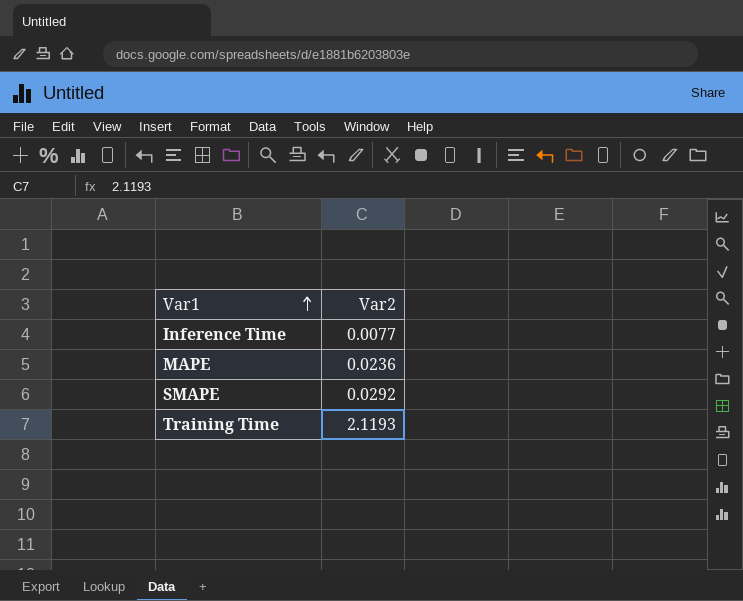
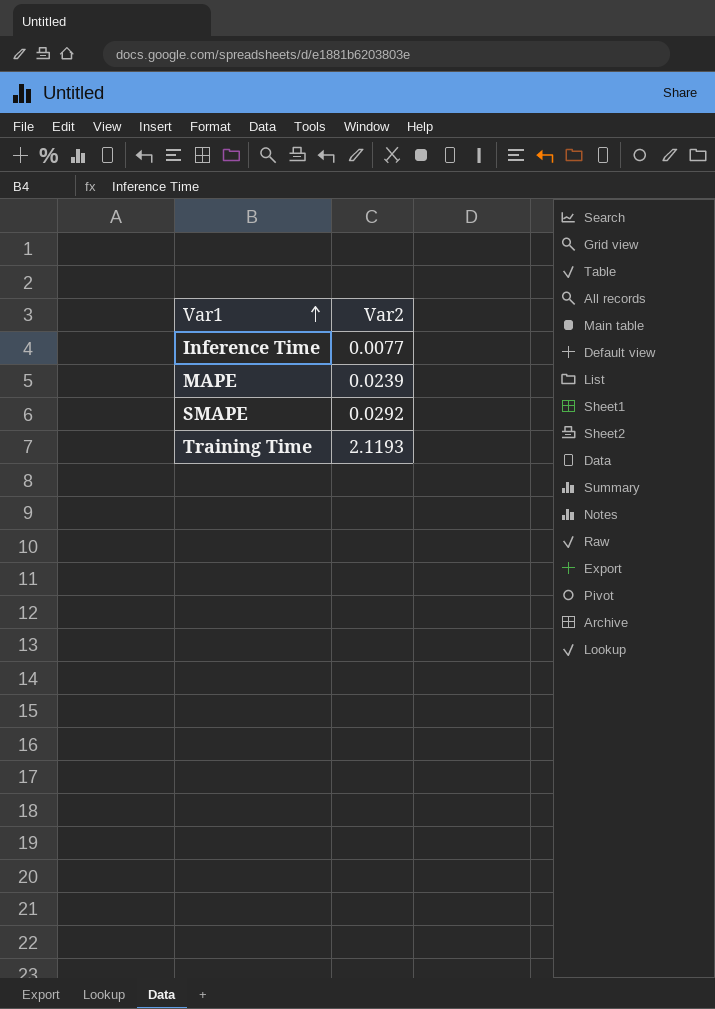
MAPE | Var2: 0.0236 -> 0.0239

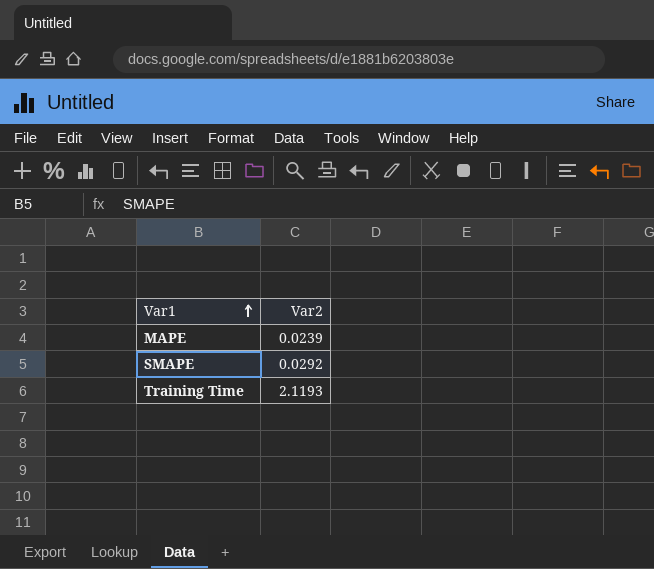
row Inference Time: 0.0077 -> none

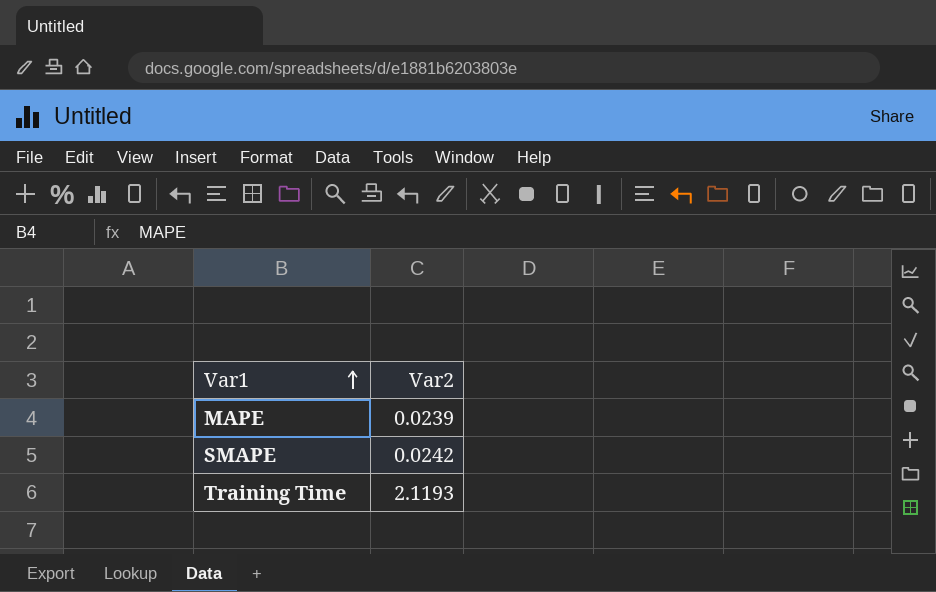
SMAPE | Var2: 0.0292 -> 0.0242

